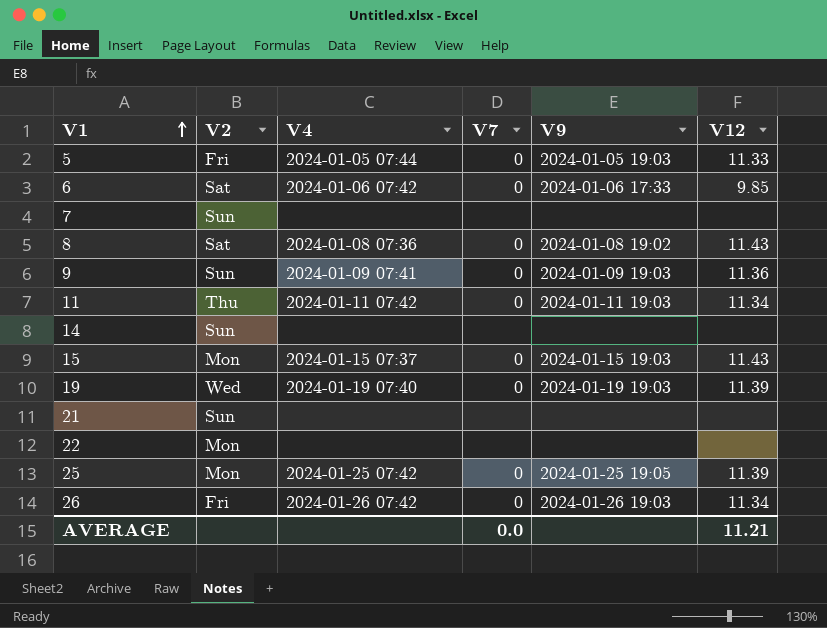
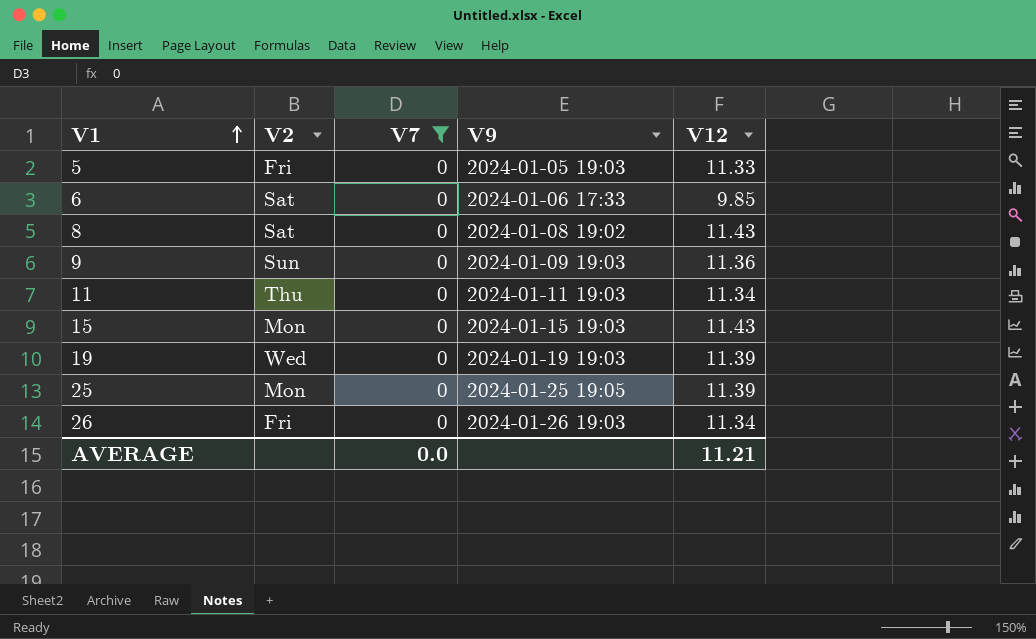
filter: none -> V7 = 0
column V4 | position: 3 -> none

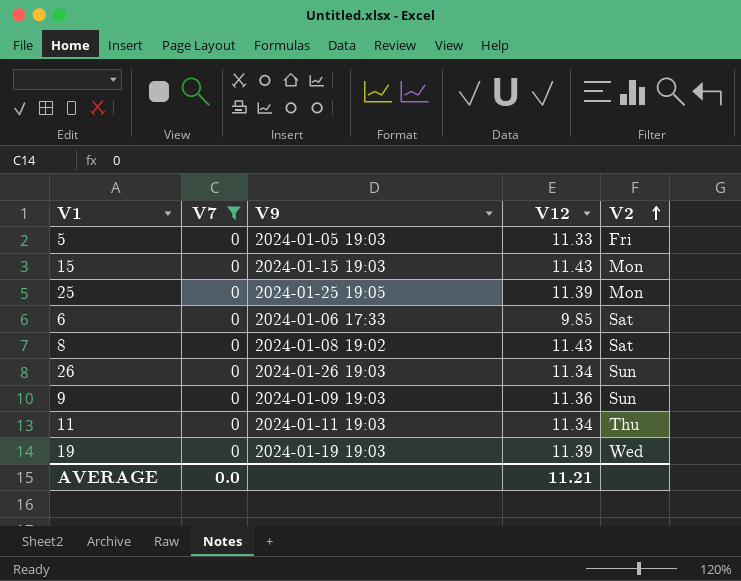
row order: V1 ascending -> V2 ascending
column V2 | position: 2 -> 5
26 | V2: Fri -> Sun

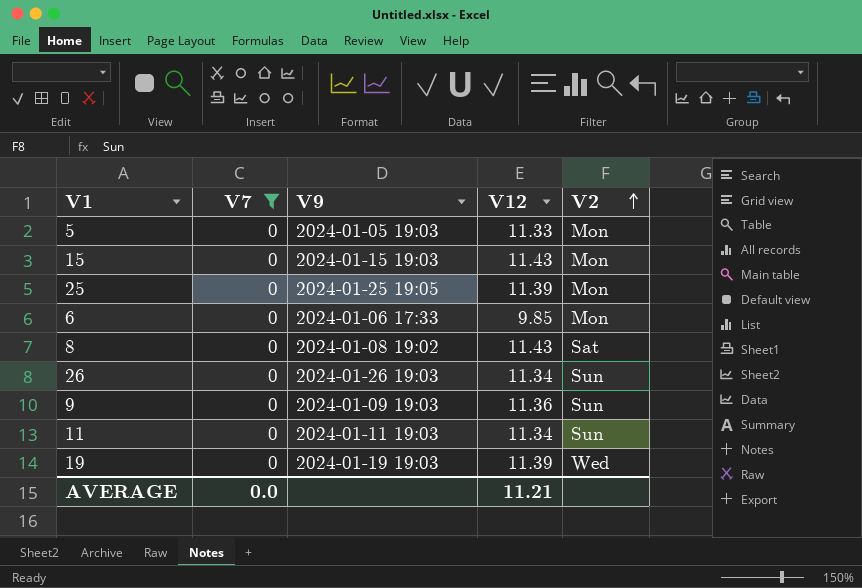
5 | V2: Fri -> Mon
6 | V2: Sat -> Mon
11 | V2: Thu -> Sun

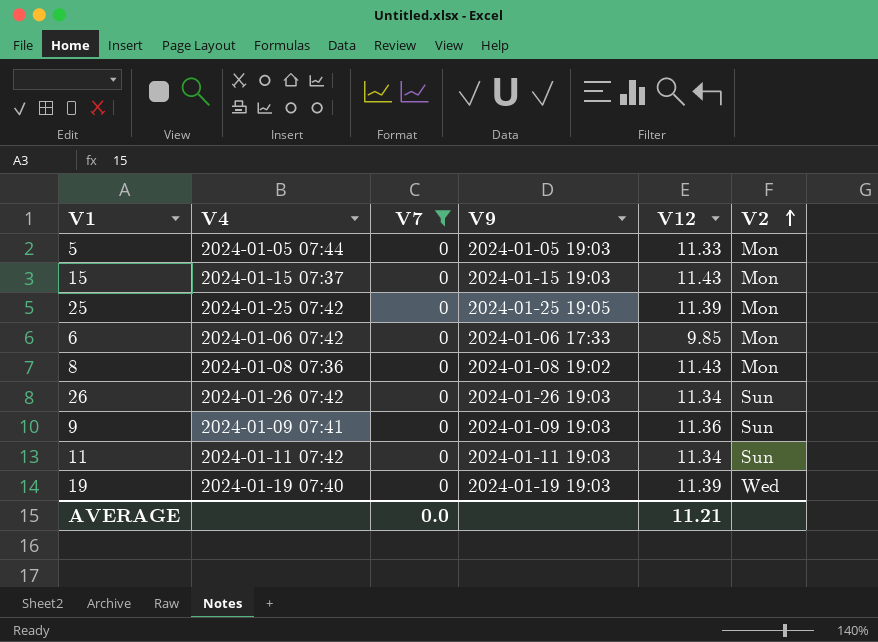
column V4 | position: none -> 2
8 | V2: Sat -> Mon

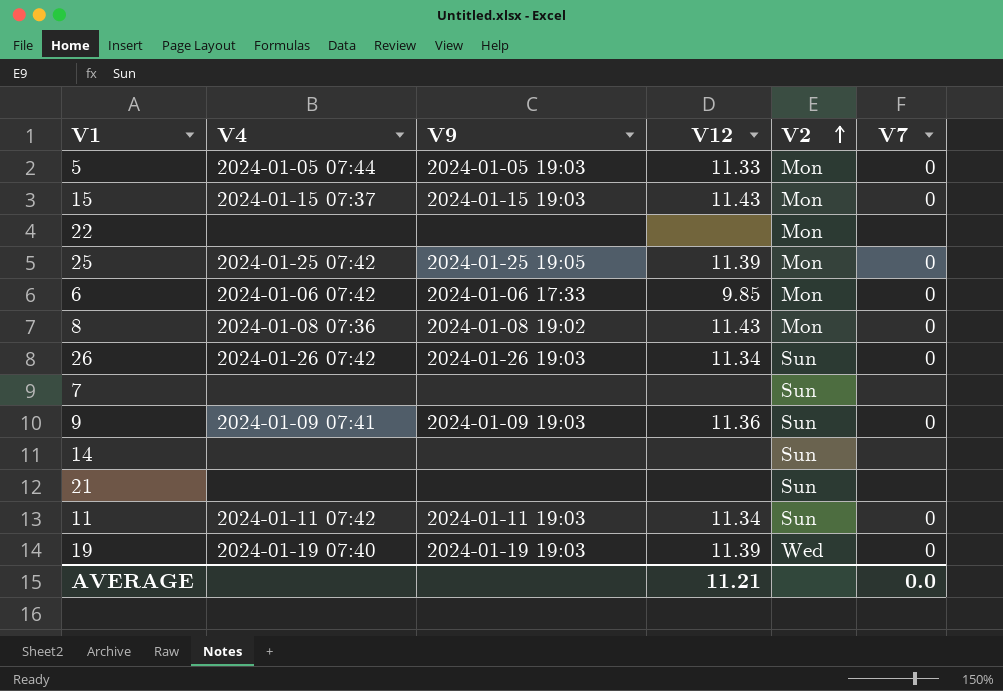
filter: V7 = 0 -> none
column V7 | position: 3 -> 6

